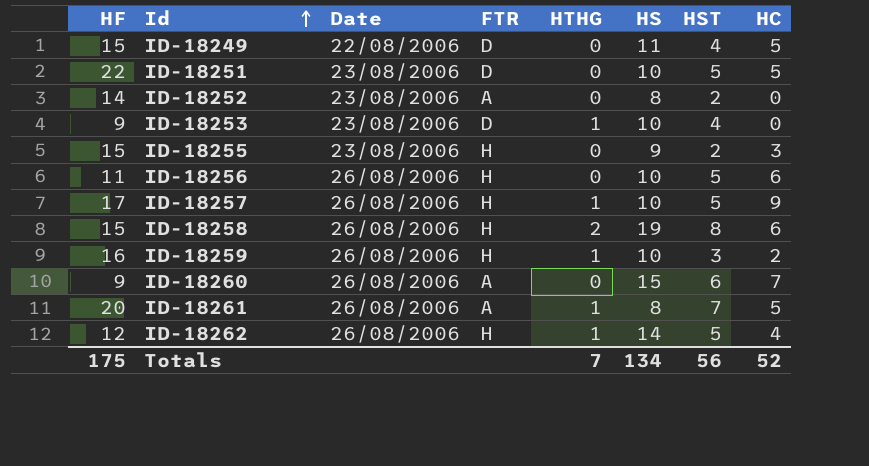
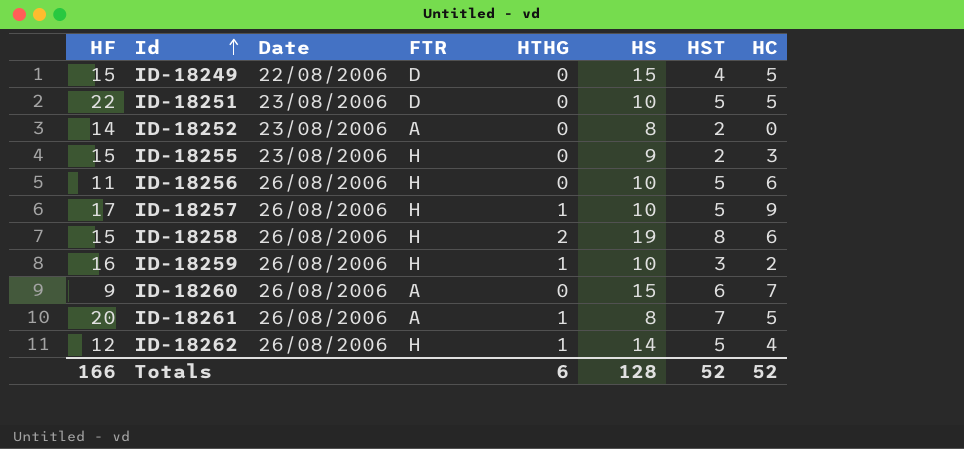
row ID-18253: 9 | 23/08/2006 | D | 1 | 10 | 4 | 0 -> none
ID-18249 | HS: 11 -> 15
Totals | HF: 175 -> 166
Totals | HTHG: 7 -> 6
Totals | HS: 134 -> 128
Totals | HST: 56 -> 52

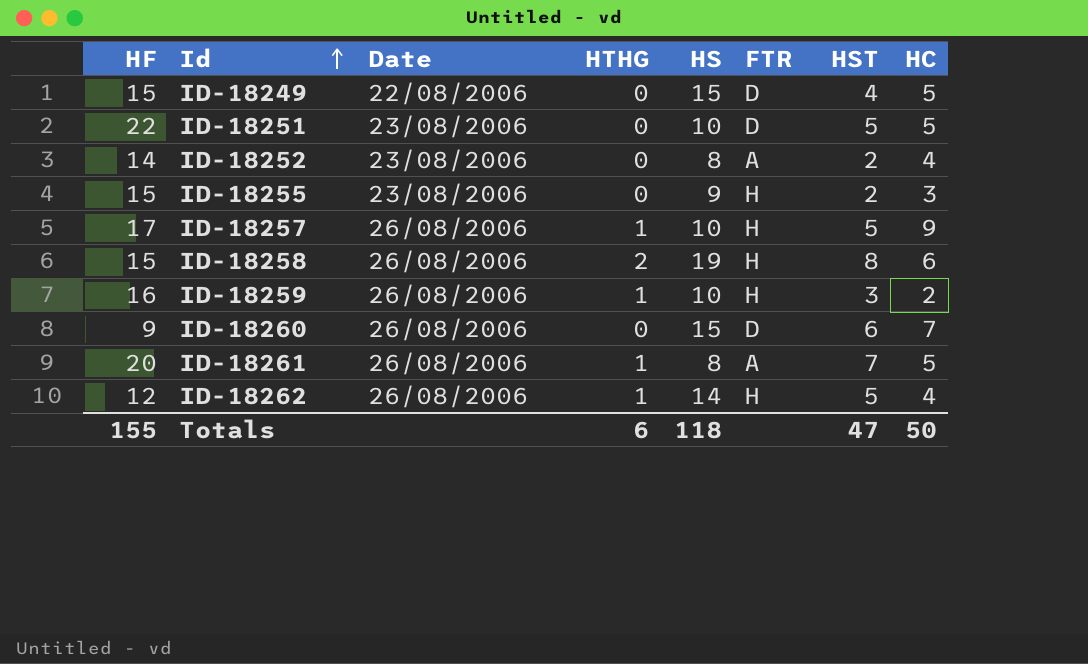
column FTR | position: 4 -> 6
row ID-18256: 11 | 26/08/2006 | H | 0 | 10 | 5 | 6 -> none
ID-18252 | HC: 0 -> 4
ID-18260 | FTR: A -> D
Totals | HF: 166 -> 155
Totals | HS: 128 -> 118
Totals | HST: 52 -> 47
Totals | HC: 52 -> 50

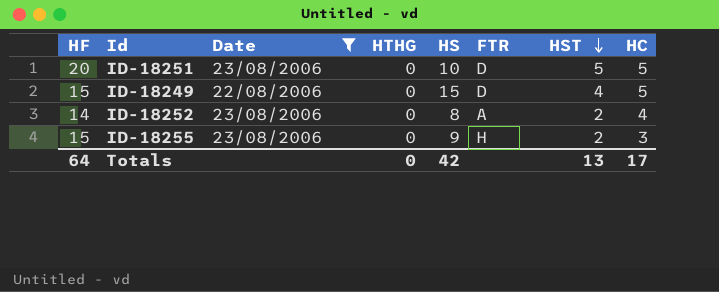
filter: none -> Date != 26/08/2006
row order: Id ascending -> HST descending
ID-18251 | HF: 22 -> 20
Totals | HF: 155 -> 64
Totals | HTHG: 6 -> 0
Totals | HS: 118 -> 42
Totals | HST: 47 -> 13
Totals | HC: 50 -> 17

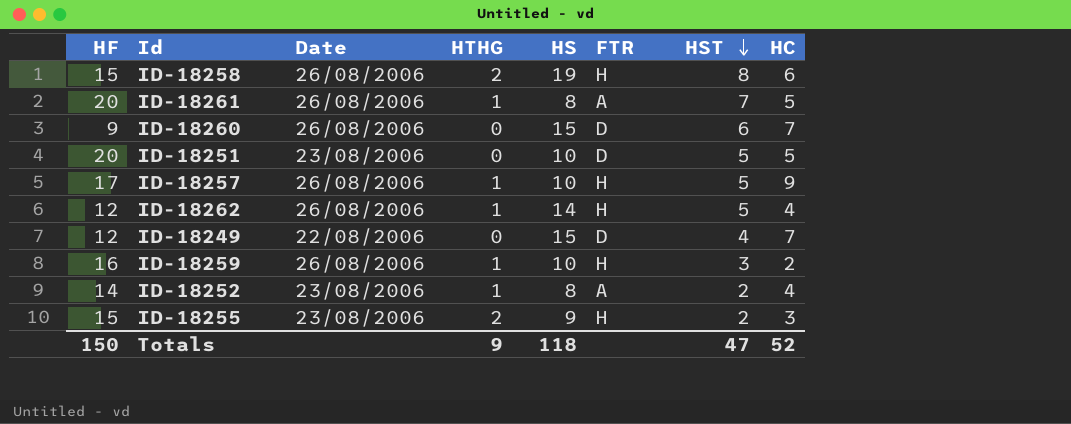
filter: Date != 26/08/2006 -> none
ID-18249 | HF: 15 -> 12
ID-18249 | HC: 5 -> 7
ID-18252 | HTHG: 0 -> 1
ID-18255 | HTHG: 0 -> 2
Totals | HF: 64 -> 150
Totals | HTHG: 0 -> 9
Totals | HS: 42 -> 118
Totals | HST: 13 -> 47
Totals | HC: 17 -> 52

